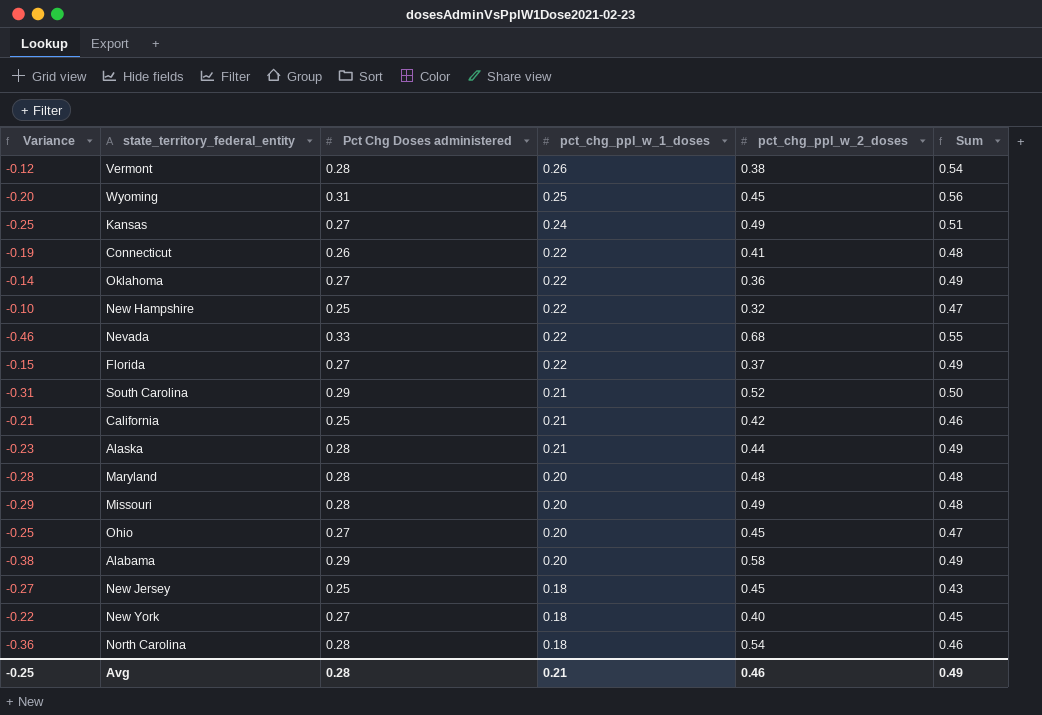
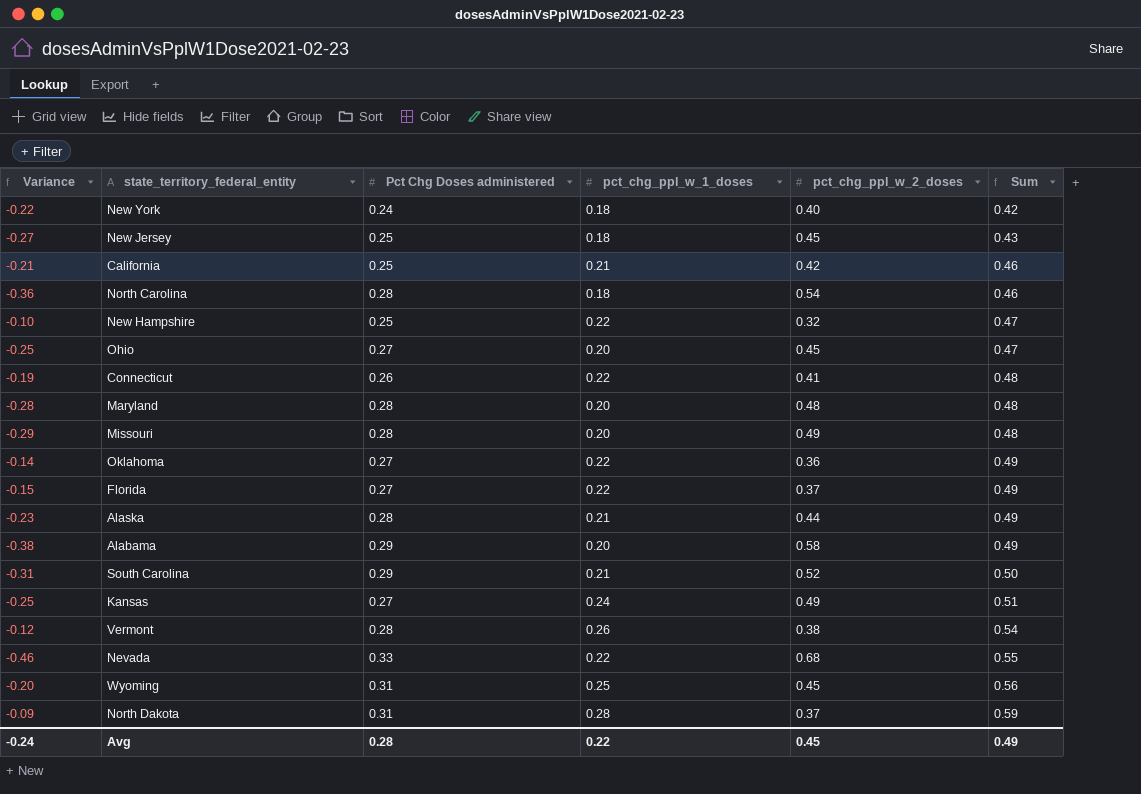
row order: pct_chg_ppl_w_1_doses descending -> Sum ascending
New York | Pct Chg Doses administered: 0.27 -> 0.24
New York | Sum: 0.45 -> 0.42
row North Dakota: none -> -0.09 | 0.31 | 0.28 | 0.37 | 0.59
Avg | Variance: -0.25 -> -0.24
Avg | pct_chg_ppl_w_1_doses: 0.21 -> 0.22
Avg | pct_chg_ppl_w_2_doses: 0.46 -> 0.45

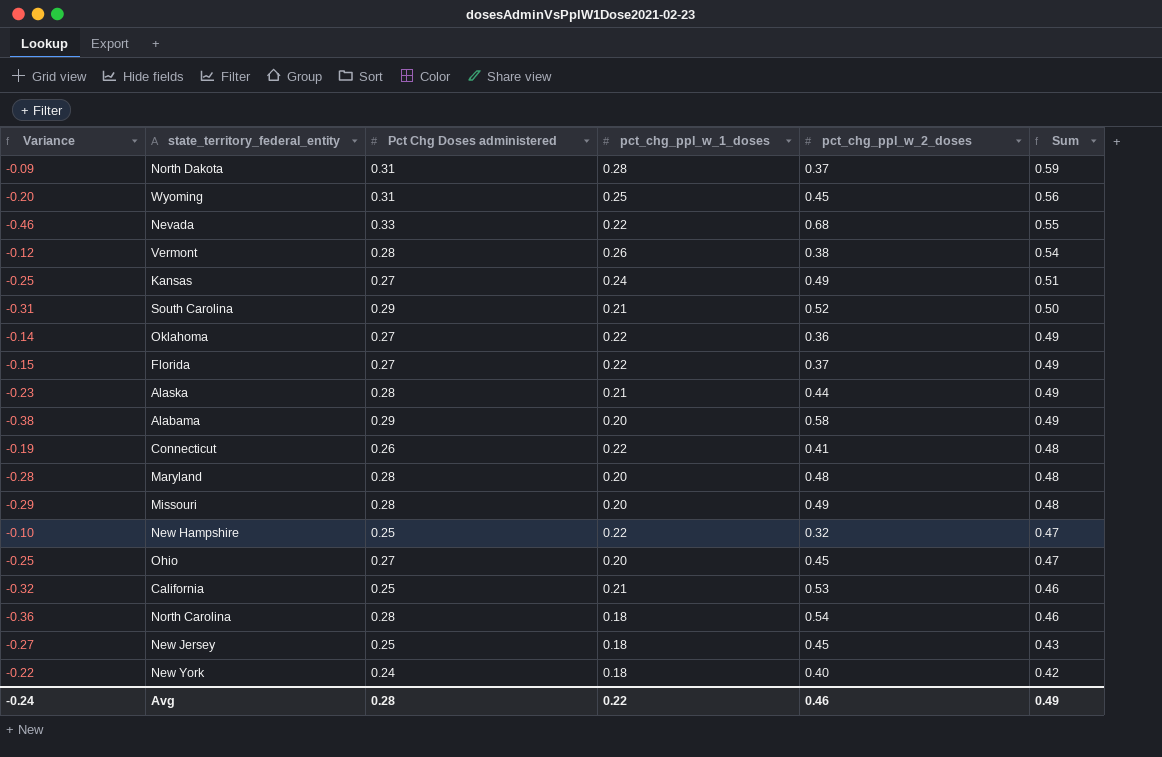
row order: Sum ascending -> Sum descending
California | Variance: -0.21 -> -0.32
California | pct_chg_ppl_w_2_doses: 0.42 -> 0.53
Avg | pct_chg_ppl_w_2_doses: 0.45 -> 0.46

